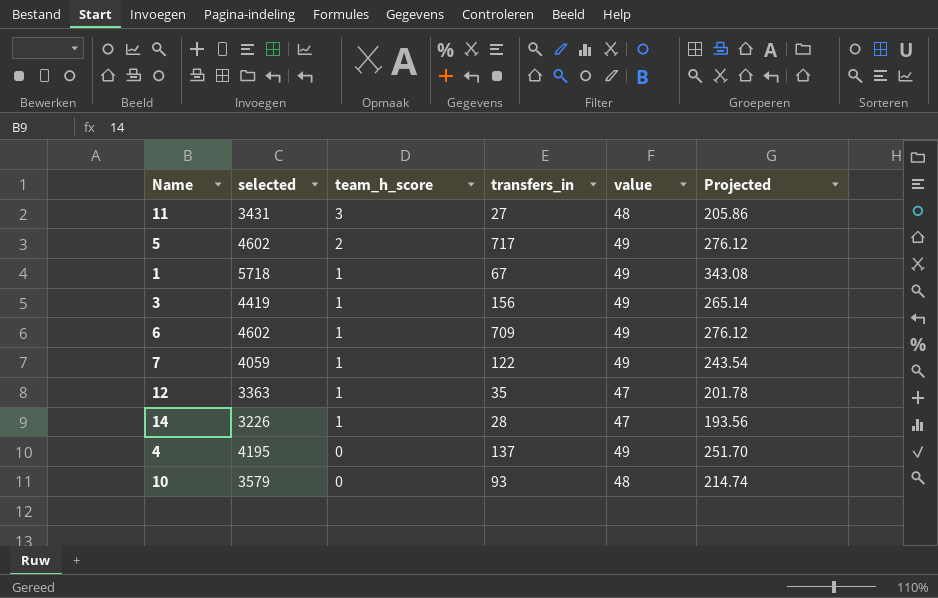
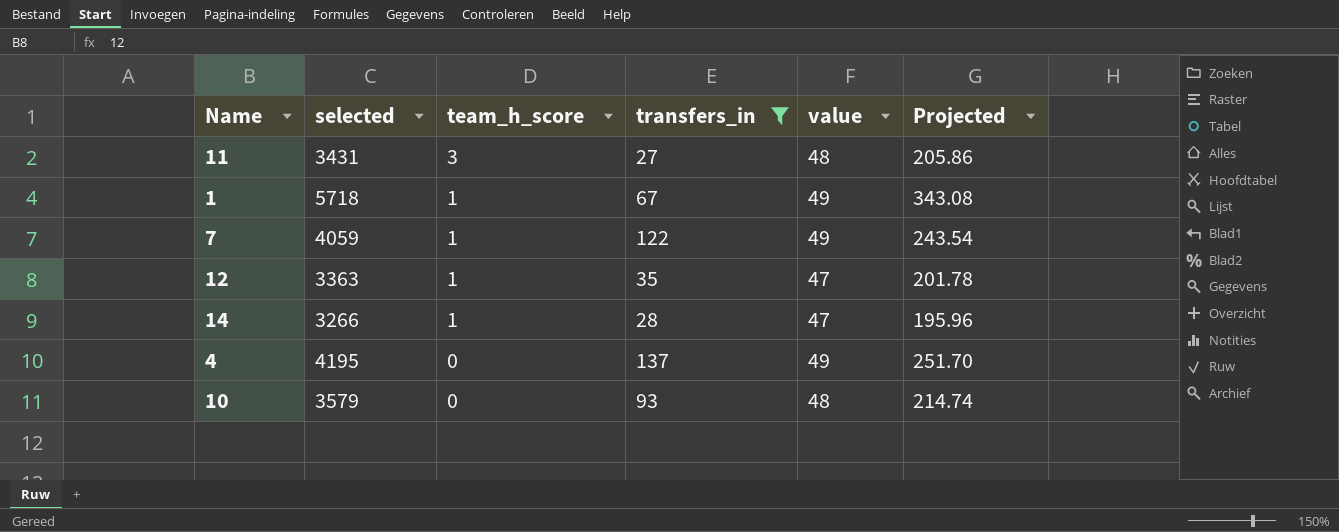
filter: none -> transfers_in <= 137
14 | selected: 3226 -> 3266
14 | Projected: 193.56 -> 195.96

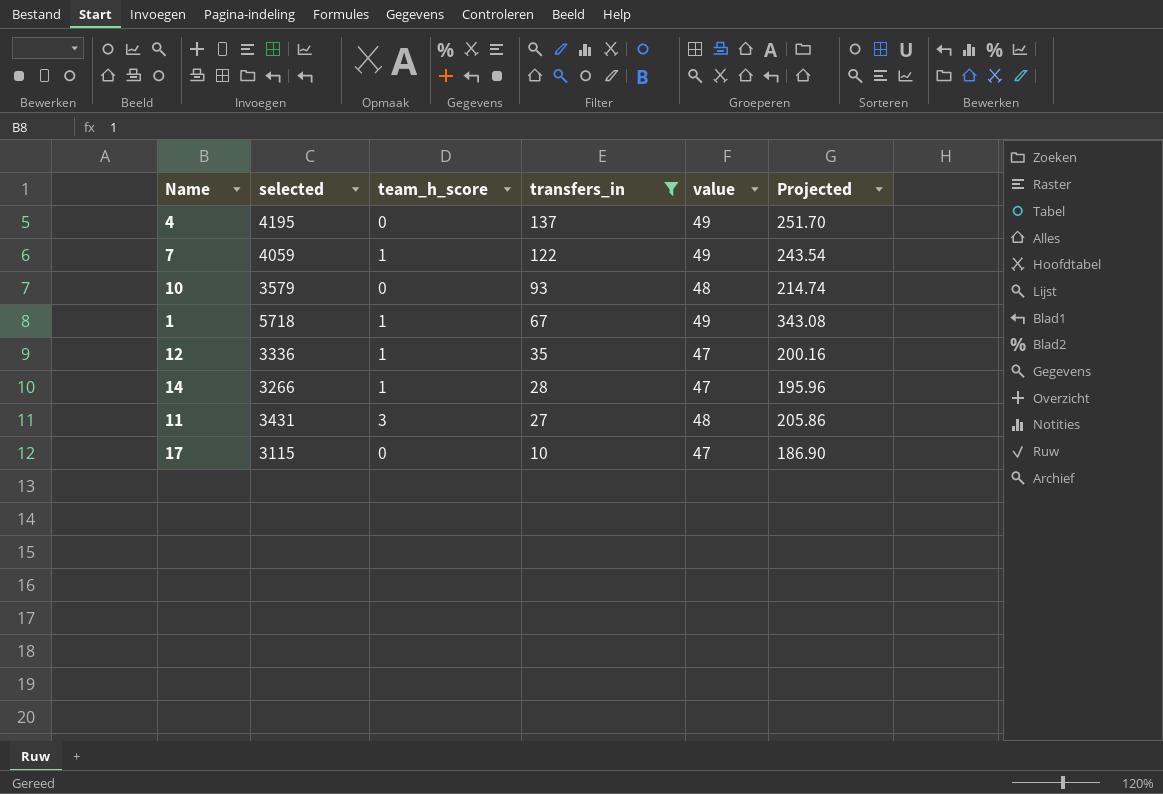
row order: team_h_score descending -> transfers_in descending
12 | selected: 3363 -> 3336
12 | Projected: 201.78 -> 200.16
row 17: none -> 3115 | 0 | 10 | 47 | 186.90

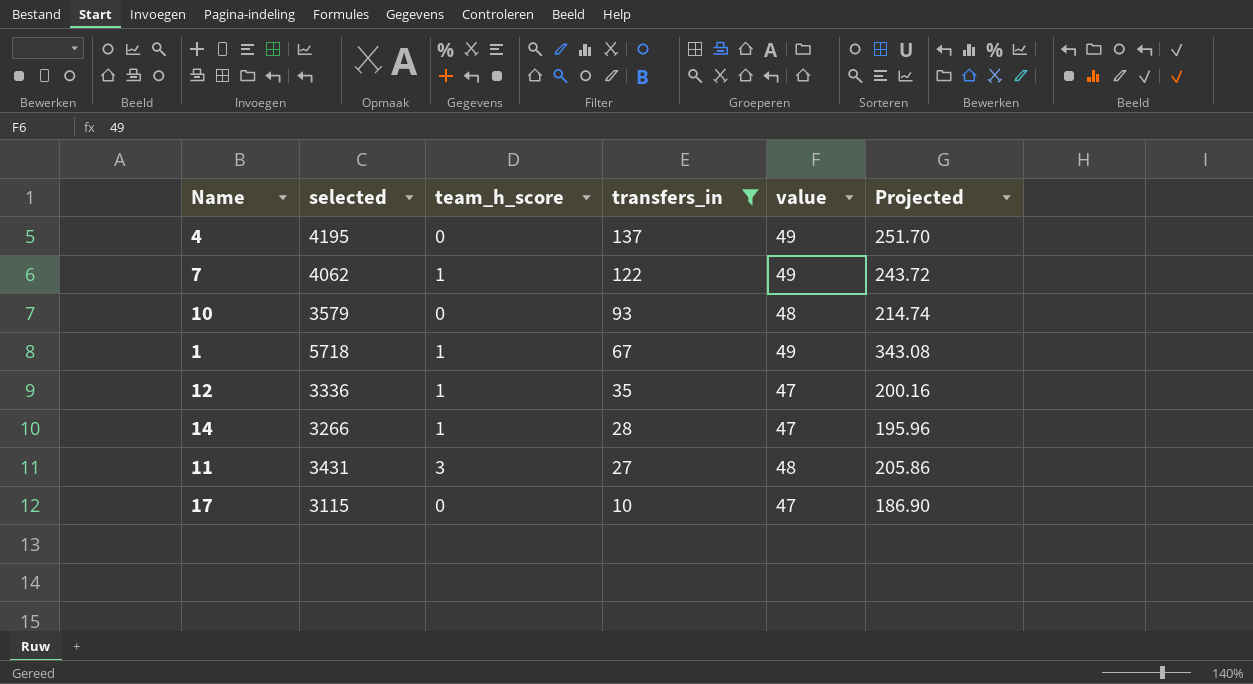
7 | selected: 4059 -> 4062
7 | Projected: 243.54 -> 243.72

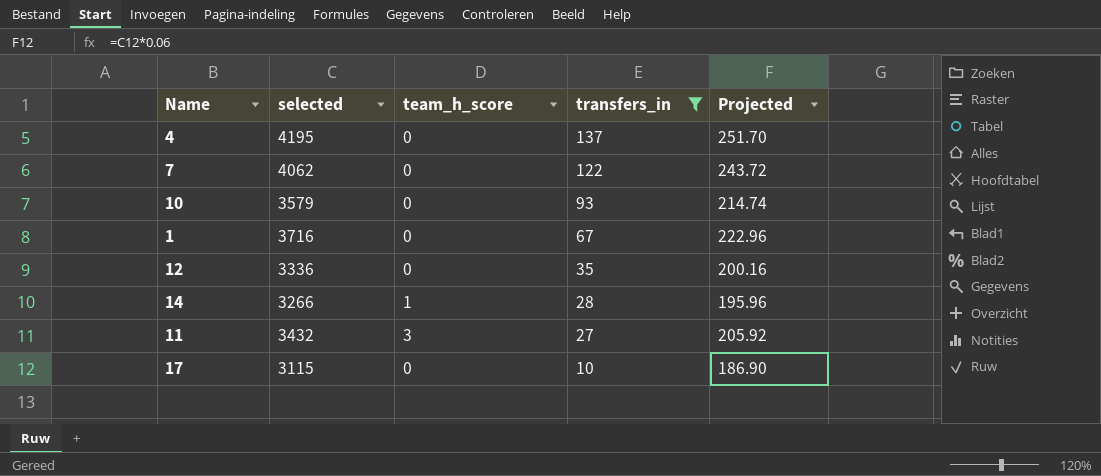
column value | position: 5 -> none
7 | team_h_score: 1 -> 0
1 | selected: 5718 -> 3716
1 | team_h_score: 1 -> 0
1 | Projected: 343.08 -> 222.96
12 | team_h_score: 1 -> 0
11 | selected: 3431 -> 3432
11 | Projected: 205.86 -> 205.92

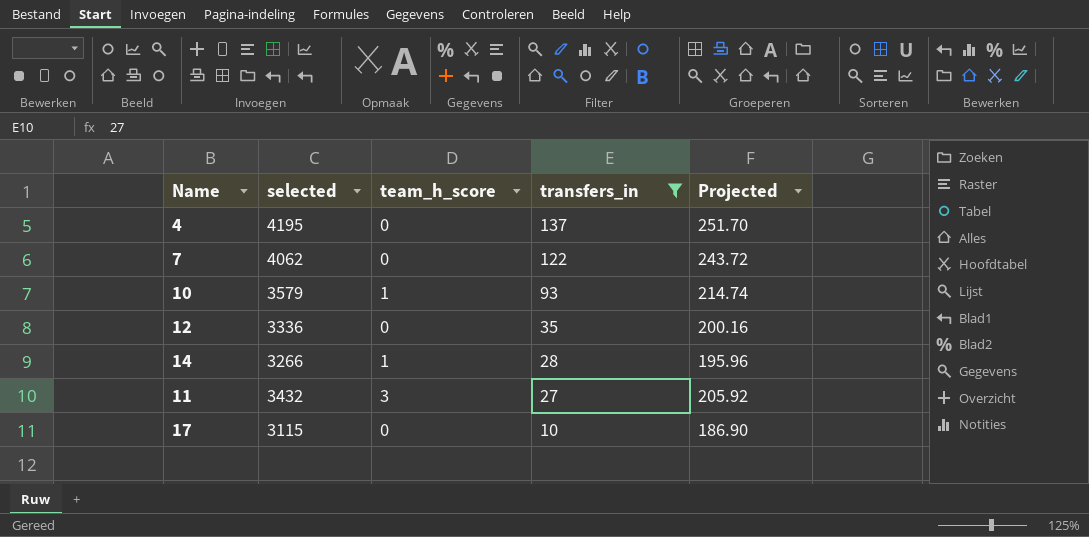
row 1: 3716 | 0 | 67 | 222.96 -> none
10 | team_h_score: 0 -> 1

